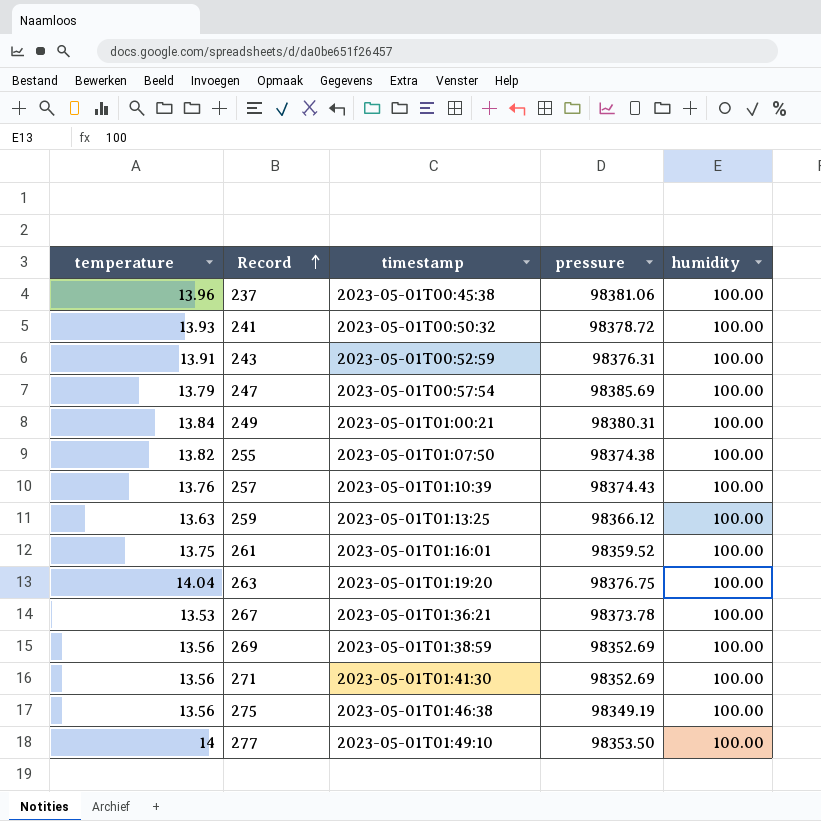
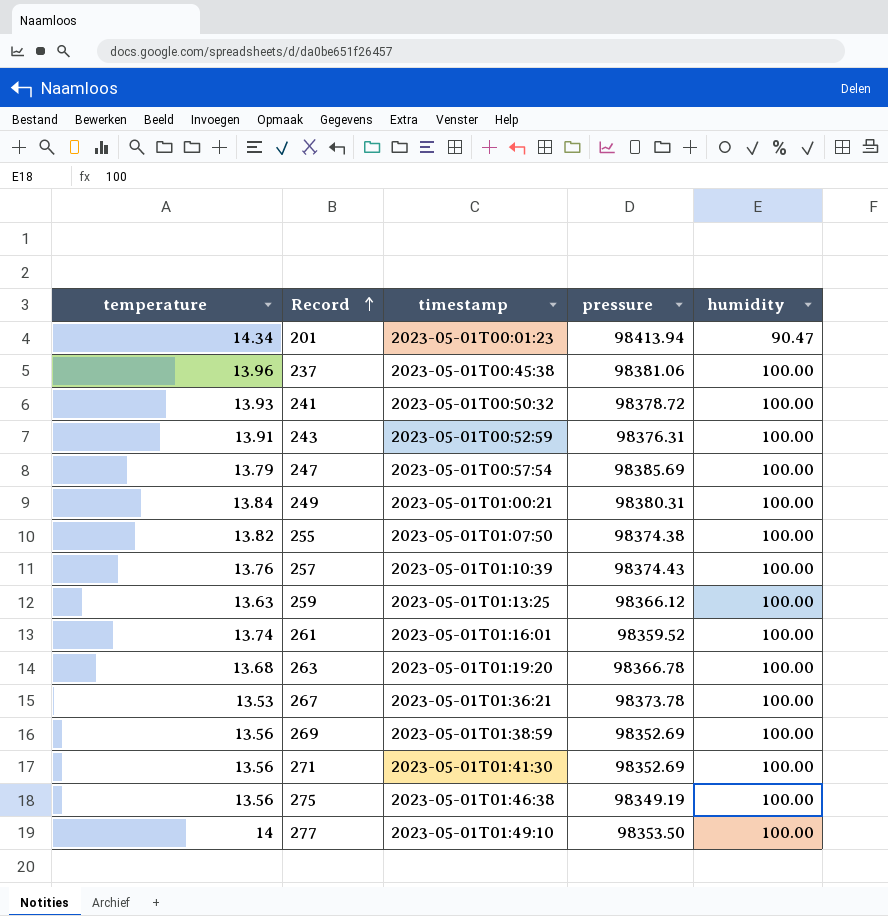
row 201: none -> 14.34 | 2023-05-01T00:01:23 | 98413.94 | 90.47
261 | temperature: 13.75 -> 13.74
263 | temperature: 14.04 -> 13.68
263 | pressure: 98376.75 -> 98366.78

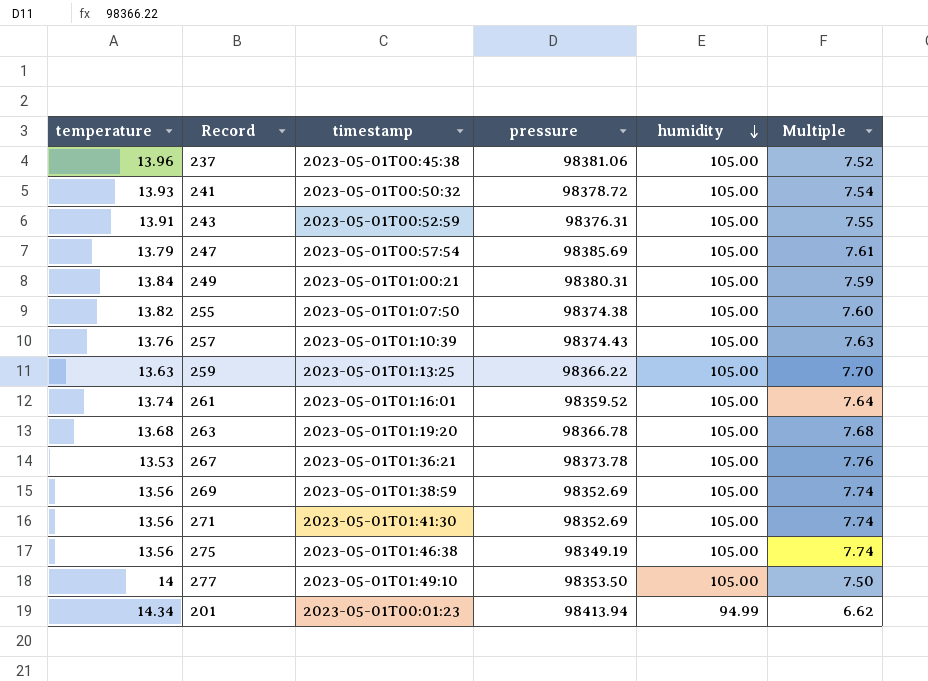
row order: Record ascending -> humidity descending
column Multiple | formula: none -> [humidity] / [temperature]
237 | humidity: 100.00 -> 105.00
241 | humidity: 100.00 -> 105.00
243 | humidity: 100.00 -> 105.00
247 | humidity: 100.00 -> 105.00
249 | humidity: 100.00 -> 105.00
255 | humidity: 100.00 -> 105.00
257 | humidity: 100.00 -> 105.00
259 | pressure: 98366.12 -> 98366.22
259 | humidity: 100.00 -> 105.00
261 | humidity: 100.00 -> 105.00
263 | humidity: 100.00 -> 105.00
267 | humidity: 100.00 -> 105.00
269 | humidity: 100.00 -> 105.00
271 | humidity: 100.00 -> 105.00
275 | humidity: 100.00 -> 105.00
277 | humidity: 100.00 -> 105.00
201 | humidity: 90.47 -> 94.99

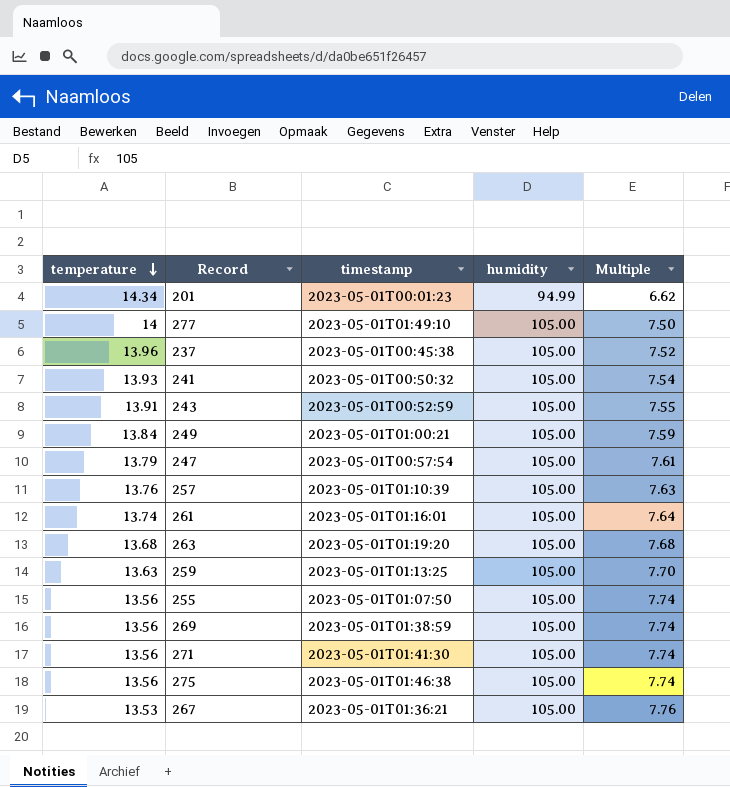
row order: humidity descending -> temperature descending
column pressure | position: 4 -> none
255 | temperature: 13.82 -> 13.56
255 | Multiple: 7.60 -> 7.74

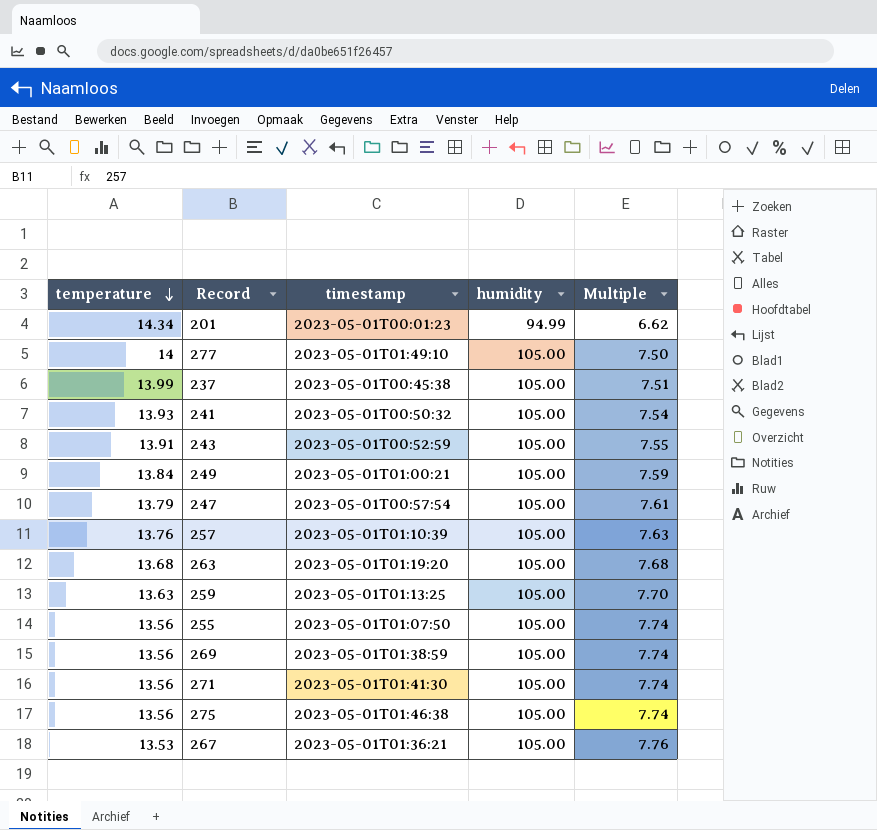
row 261: 13.74 | 2023-05-01T01:16:01 | 105.00 | 7.64 -> none
237 | temperature: 13.96 -> 13.99
237 | Multiple: 7.52 -> 7.51

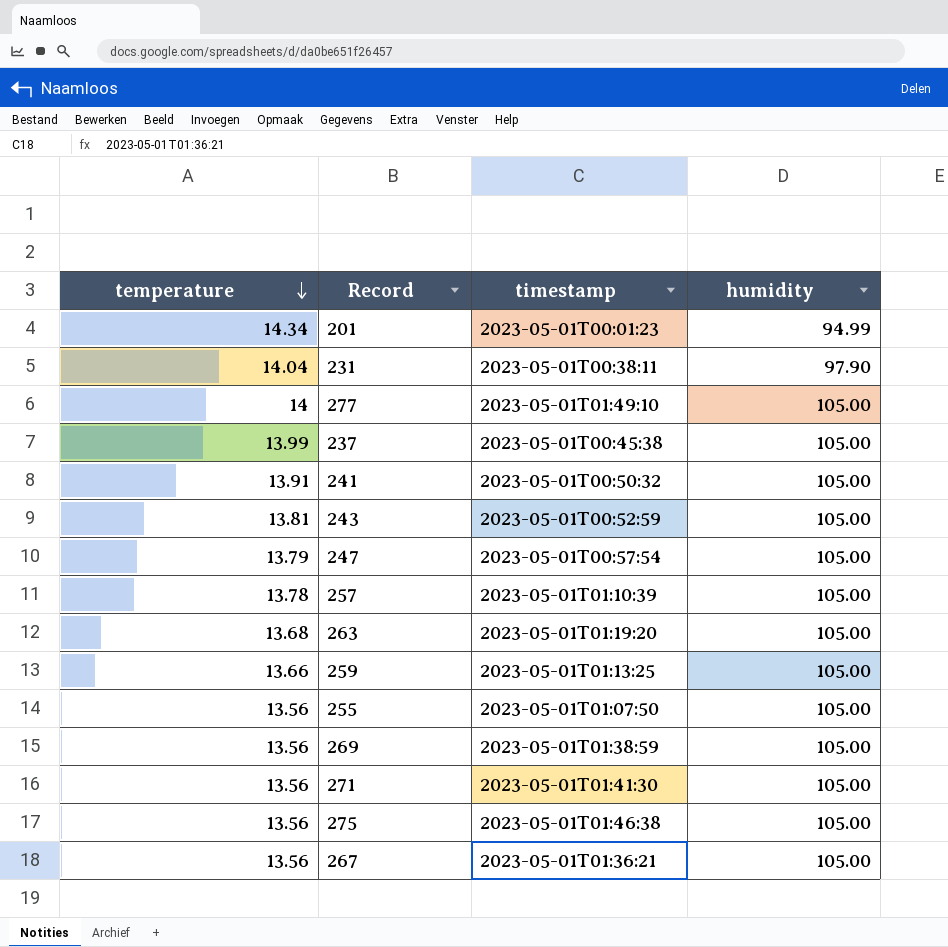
column Multiple | formula: [humidity] / [temperature] -> none
row 249: 13.84 | 2023-05-01T01:00:21 | 105.00 | 7.59 -> none
row 231: none -> 14.04 | 2023-05-01T00:38:11 | 97.90
241 | temperature: 13.93 -> 13.91
243 | temperature: 13.91 -> 13.81
257 | temperature: 13.76 -> 13.78
259 | temperature: 13.63 -> 13.66
267 | temperature: 13.53 -> 13.56

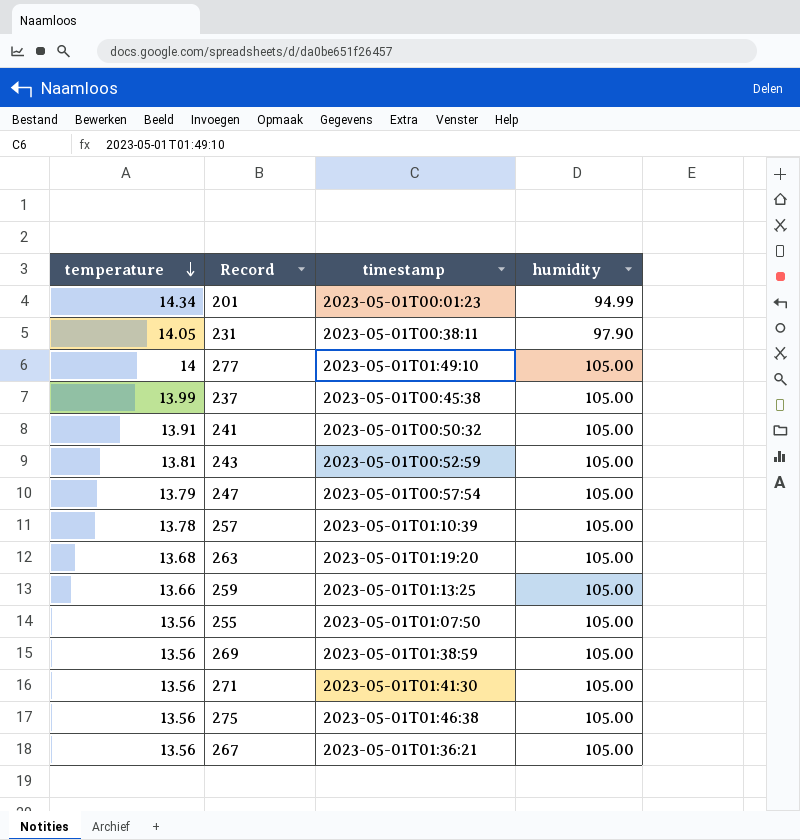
231 | temperature: 14.04 -> 14.05

